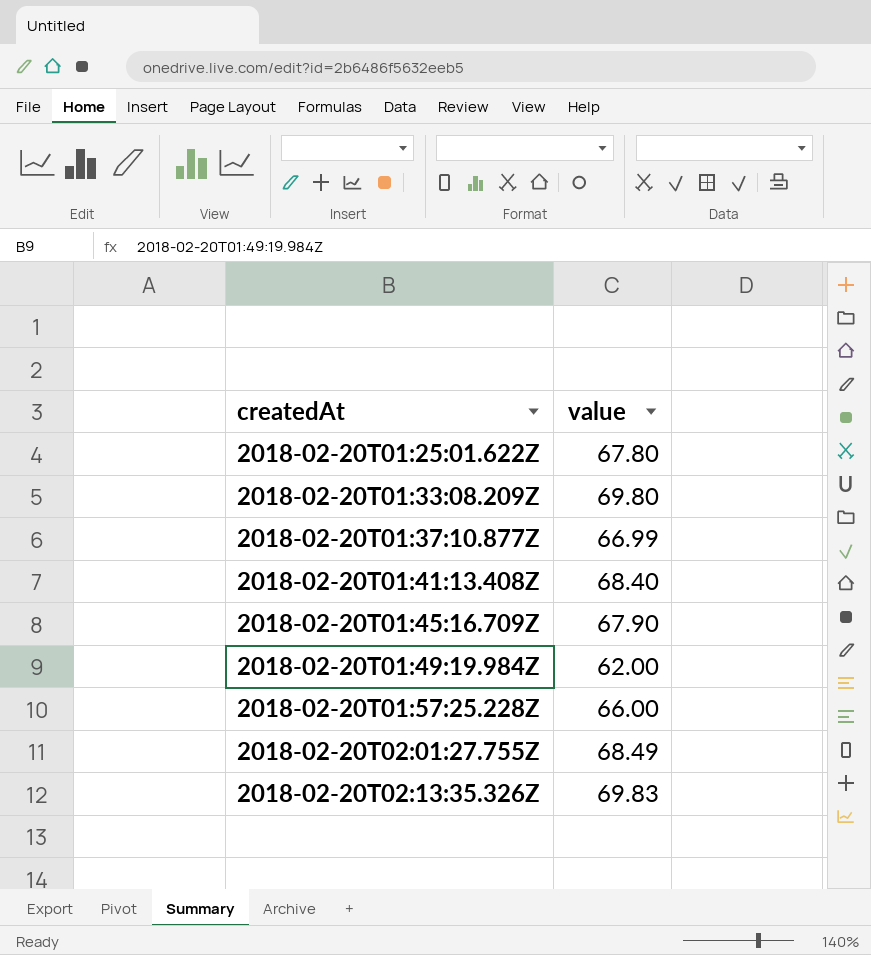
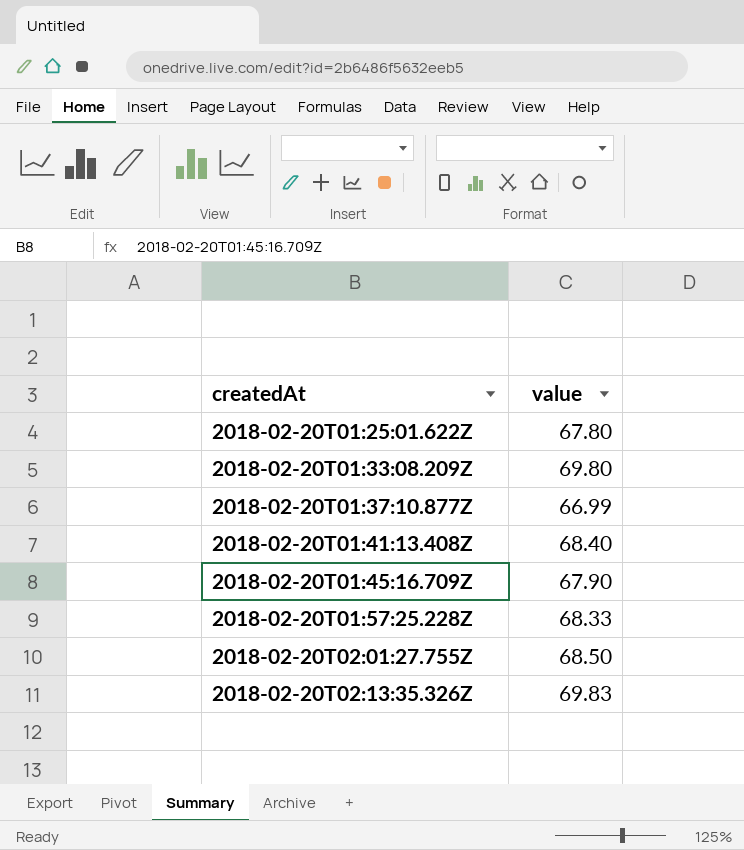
row 2018-02-20T01:49:19.984Z: 62.00 -> none
2018-02-20T01:57:25.228Z | value: 66.00 -> 68.33
2018-02-20T02:01:27.755Z | value: 68.49 -> 68.50

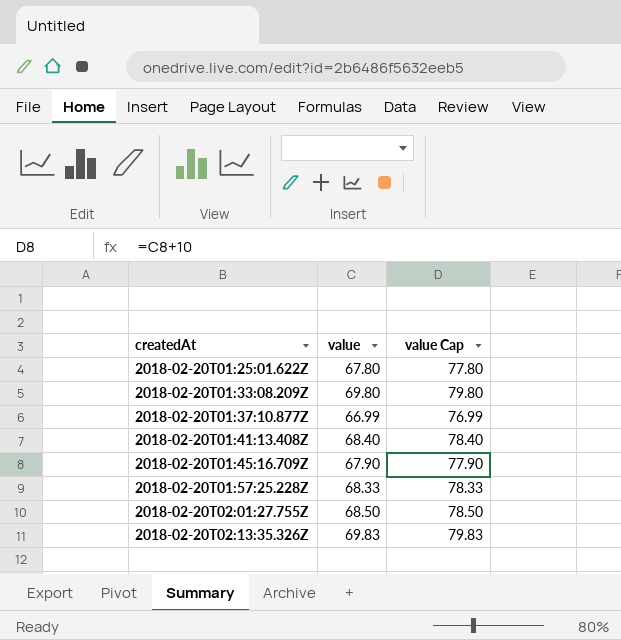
column value Cap | formula: none -> [value] + 10

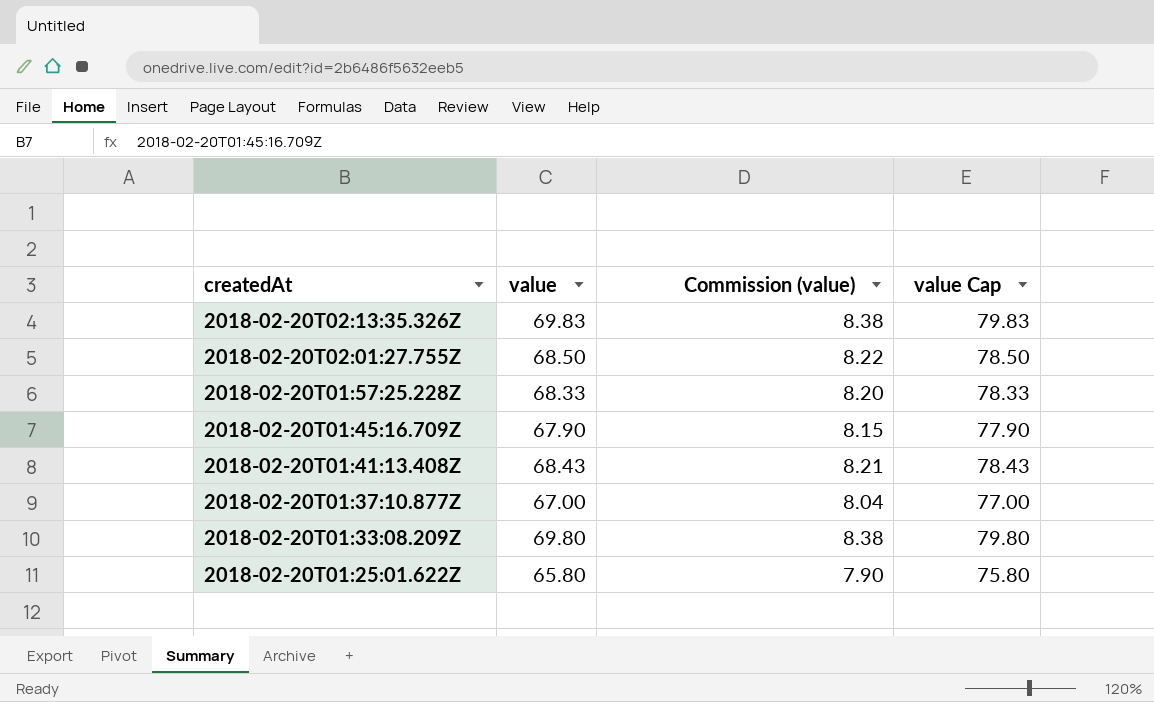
row order: createdAt ascending -> createdAt descending
column Commission (value) | formula: none -> [value] * 0.12
2018-02-20T01:41:13.408Z | value: 68.40 -> 68.43
2018-02-20T01:41:13.408Z | value Cap: 78.40 -> 78.43
2018-02-20T01:37:10.877Z | value: 66.99 -> 67.00
2018-02-20T01:37:10.877Z | value Cap: 76.99 -> 77.00
2018-02-20T01:25:01.622Z | value: 67.80 -> 65.80
2018-02-20T01:25:01.622Z | value Cap: 77.80 -> 75.80

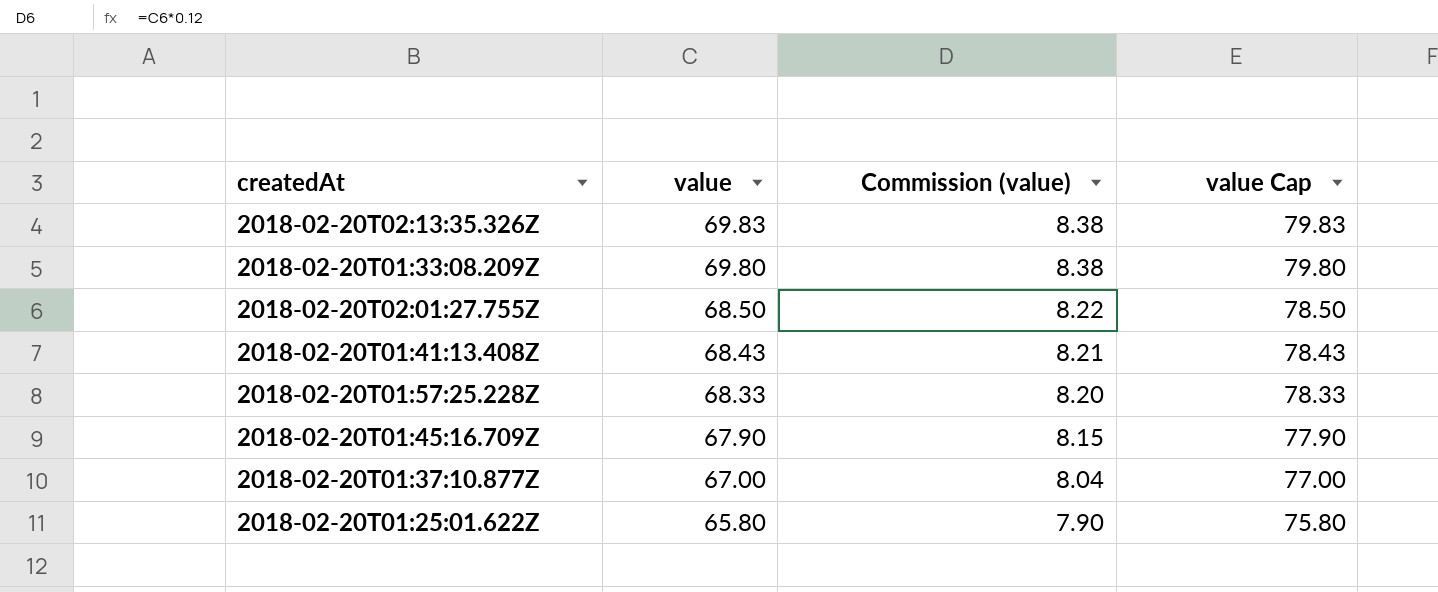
row order: createdAt descending -> value descending

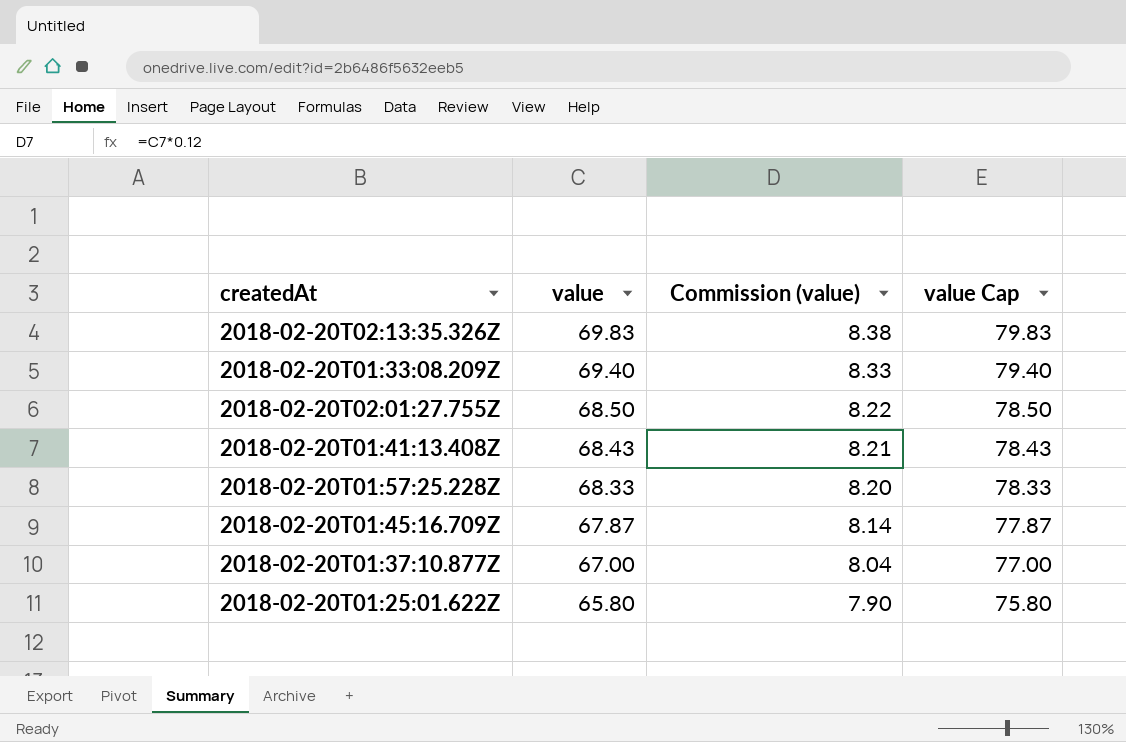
2018-02-20T01:33:08.209Z | value: 69.80 -> 69.40
2018-02-20T01:33:08.209Z | Commission (value): 8.38 -> 8.33
2018-02-20T01:33:08.209Z | value Cap: 79.80 -> 79.40
2018-02-20T01:45:16.709Z | value: 67.90 -> 67.87
2018-02-20T01:45:16.709Z | Commission (value): 8.15 -> 8.14
2018-02-20T01:45:16.709Z | value Cap: 77.90 -> 77.87

